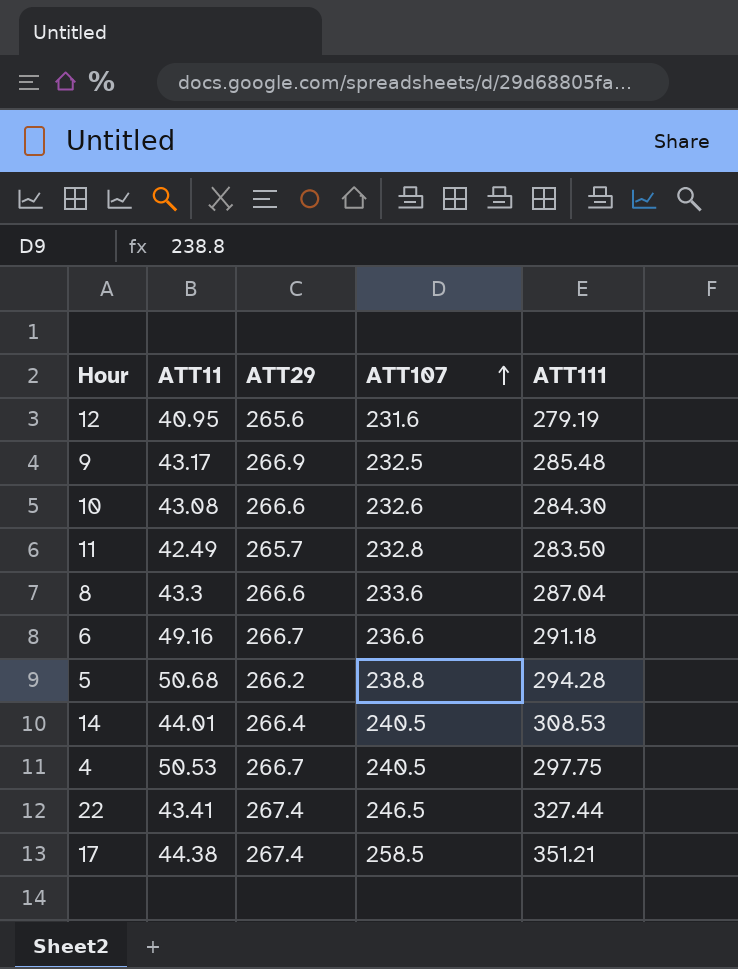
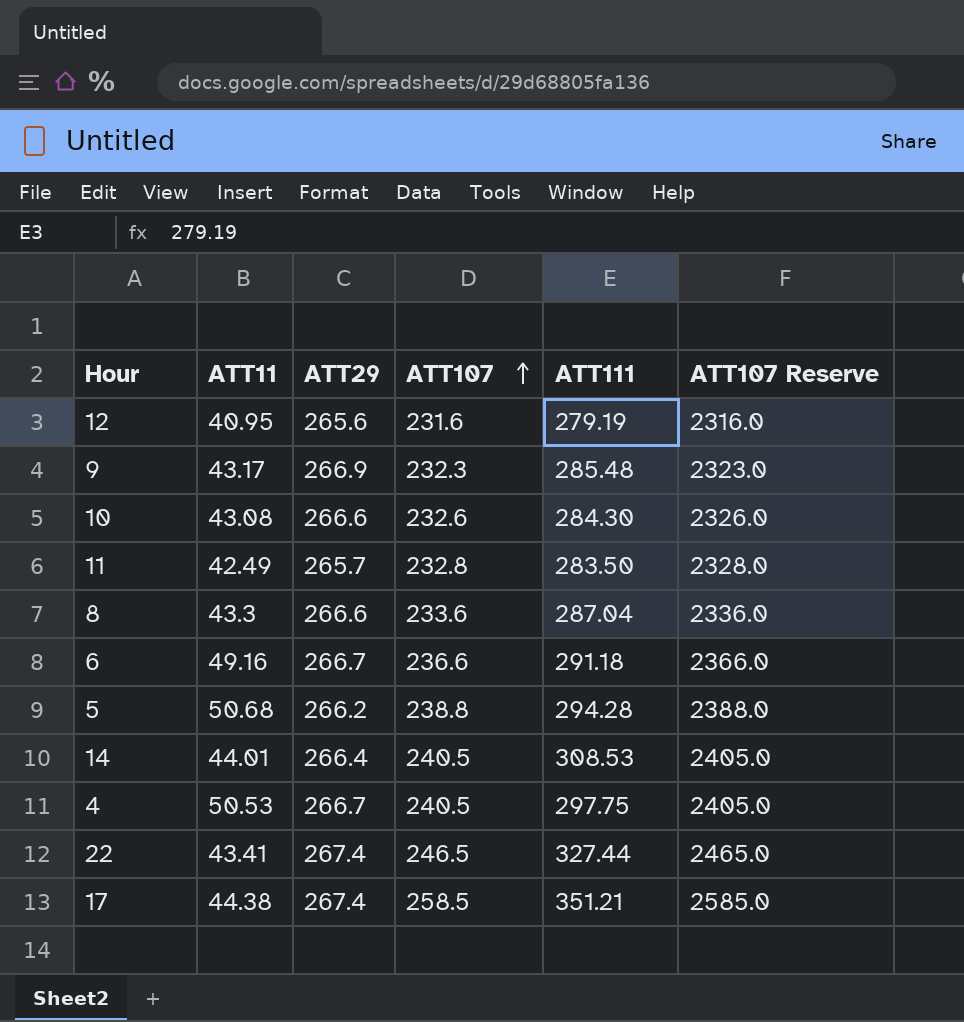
column ATT107 Reserve | formula: none -> [ATT107] * 10
9 | ATT107: 232.5 -> 232.3

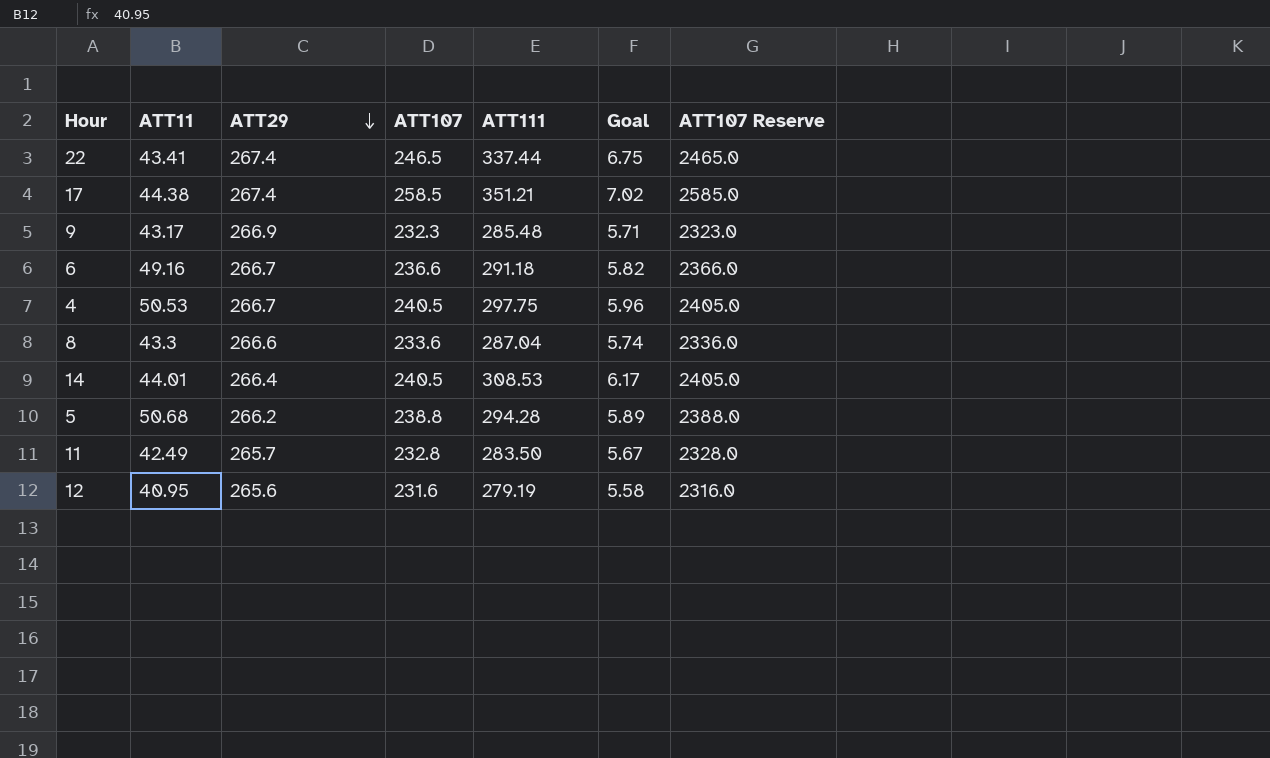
row order: ATT107 ascending -> ATT29 descending
column Goal | formula: none -> [ATT111] * 0.02
row 10: 43.08 | 266.6 | 232.6 | 284.30 | 2326.0 -> none
22 | ATT111: 327.44 -> 337.44

